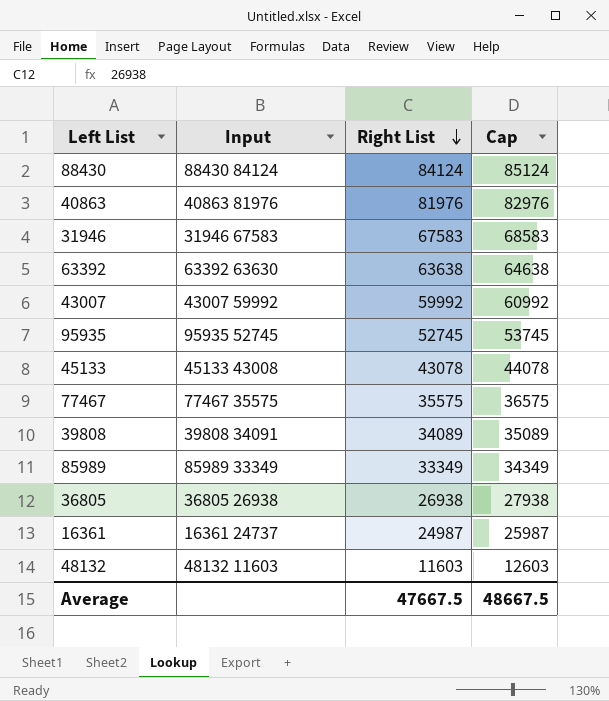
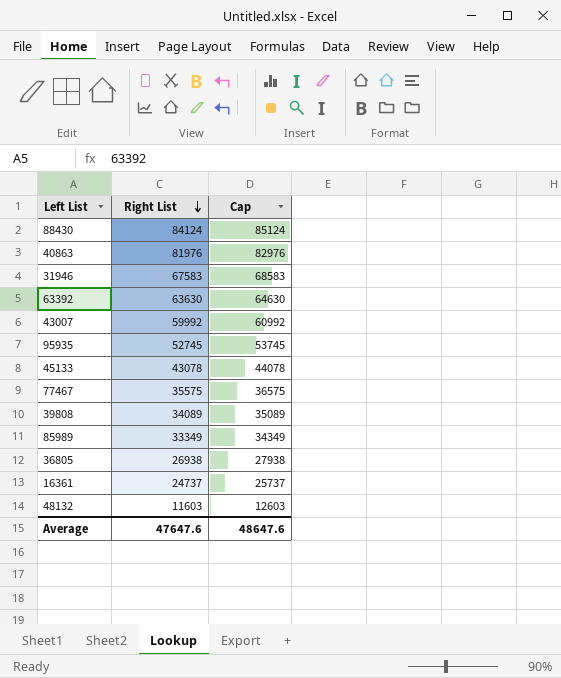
column Input | position: 2 -> none
63392 | Right List: 63638 -> 63630
63392 | Cap: 64638 -> 64630
16361 | Right List: 24987 -> 24737
16361 | Cap: 25987 -> 25737
Average | Right List: 47667.5 -> 47647.6
Average | Cap: 48667.5 -> 48647.6

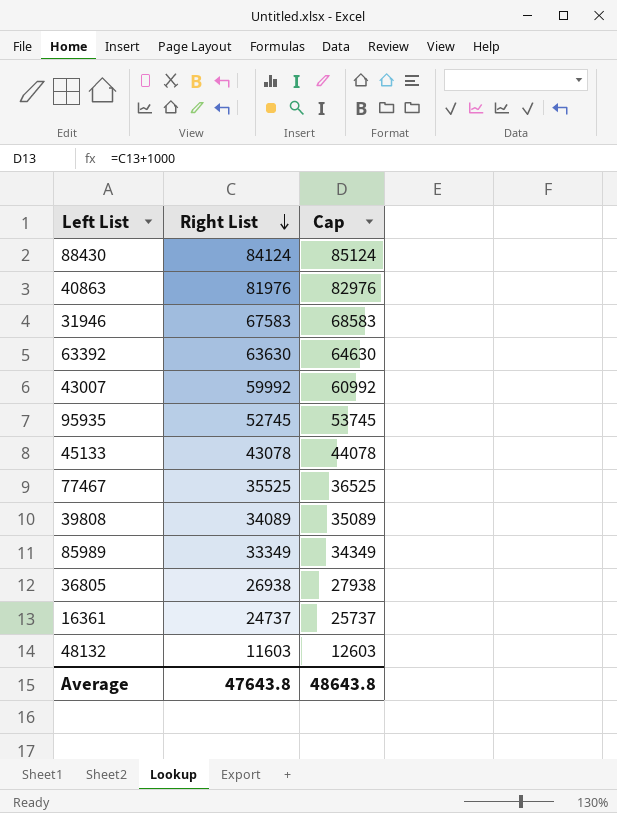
77467 | Right List: 35575 -> 35525
77467 | Cap: 36575 -> 36525
Average | Right List: 47647.6 -> 47643.8
Average | Cap: 48647.6 -> 48643.8

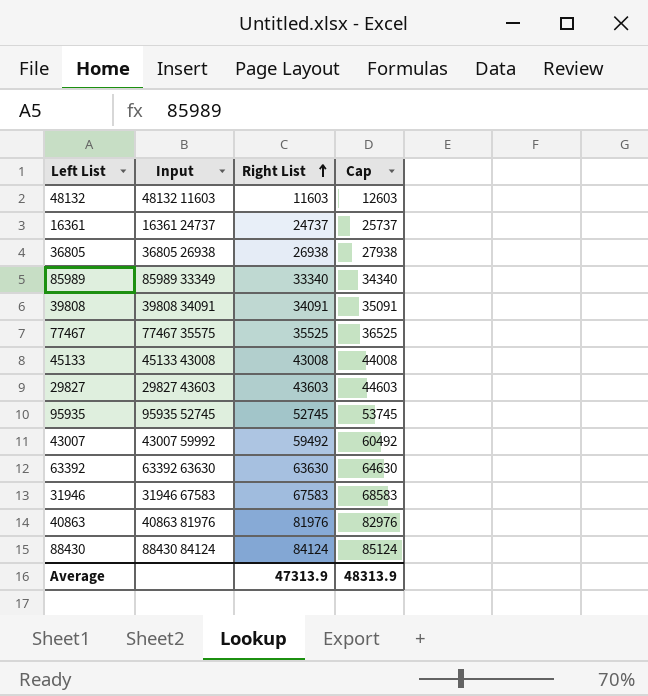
row order: Right List descending -> Right List ascending
column Input | position: none -> 2
85989 | Right List: 33349 -> 33340
85989 | Cap: 34349 -> 34340
39808 | Right List: 34089 -> 34091
39808 | Cap: 35089 -> 35091
45133 | Right List: 43078 -> 43008
45133 | Cap: 44078 -> 44008
row 29827: none -> 29827 43603 | 43603 | 44603
43007 | Right List: 59992 -> 59492
43007 | Cap: 60992 -> 60492
Average | Right List: 47643.8 -> 47313.9
Average | Cap: 48643.8 -> 48313.9

